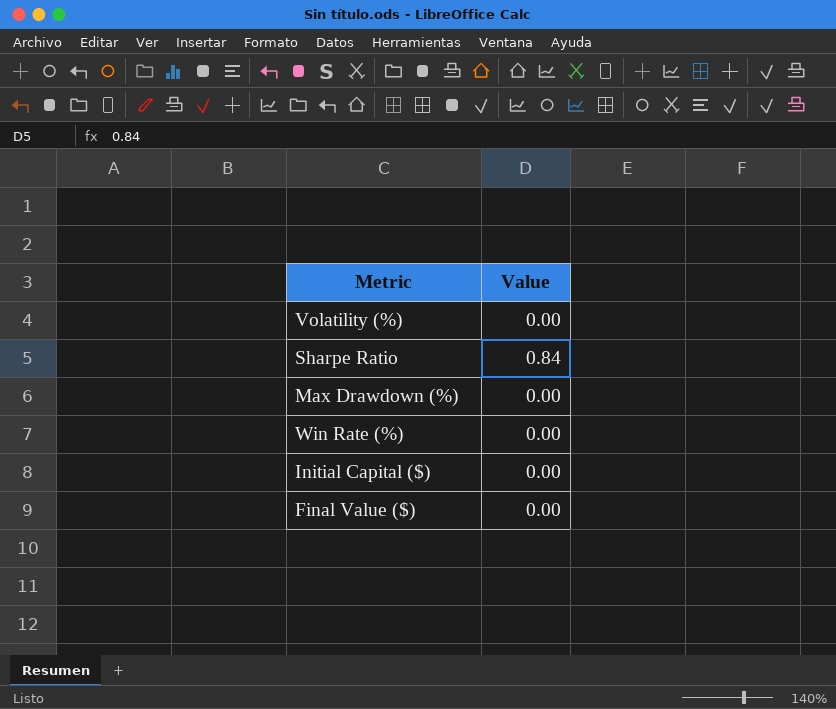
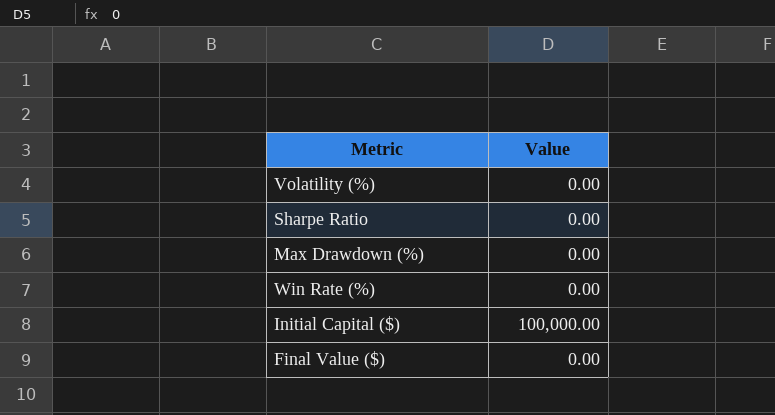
Sharpe Ratio | Value: 0.84 -> 0.00
Initial Capital ($) | Value: 0.00 -> 100,000.00

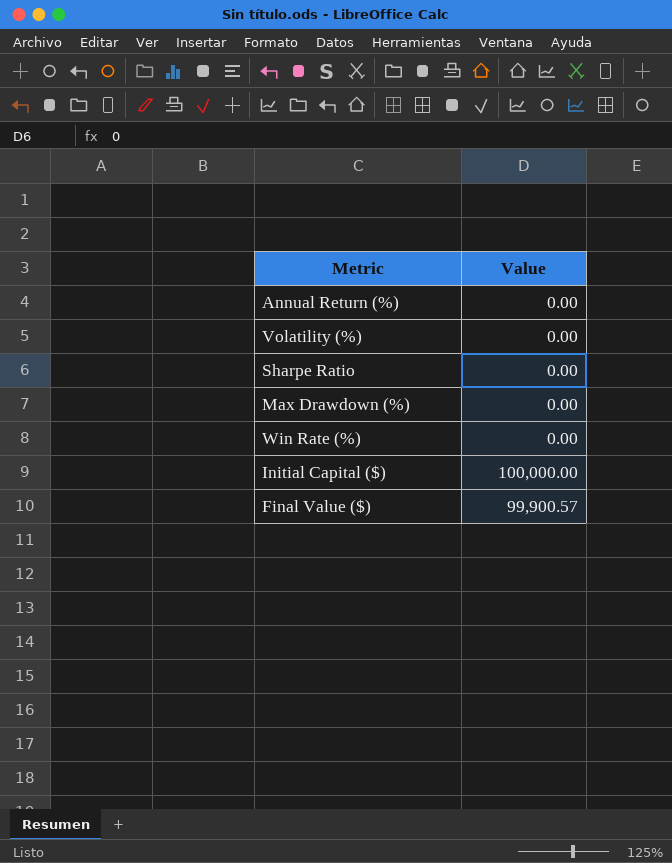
row Annual Return (%): none -> 0.00
Final Value ($) | Value: 0.00 -> 99,900.57

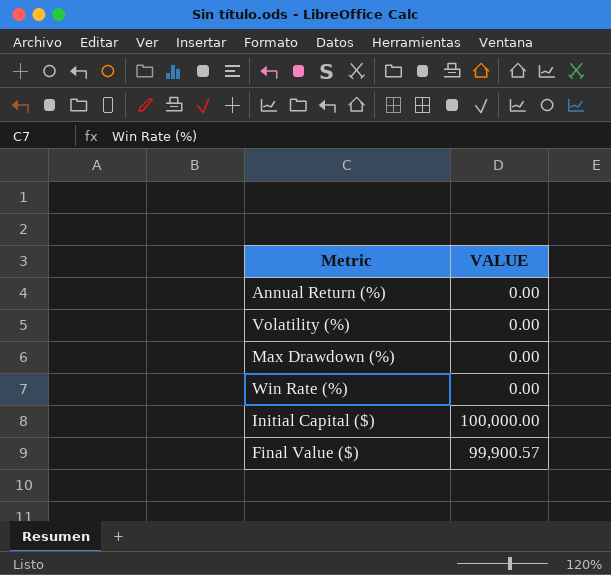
column name: Value -> VALUE
row Sharpe Ratio: 0.00 -> none

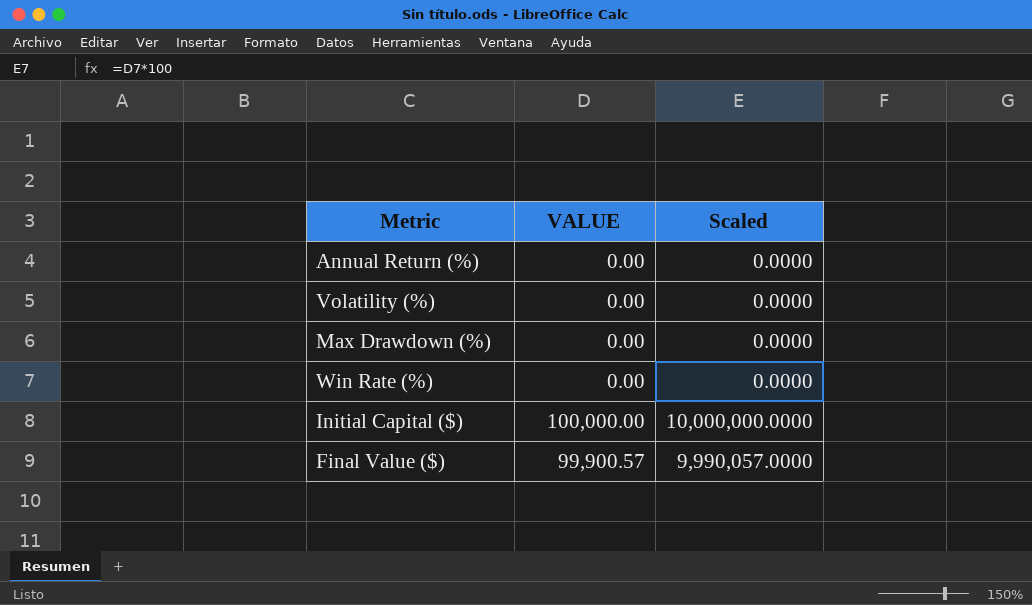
column Scaled | formula: none -> [VALUE] * 100

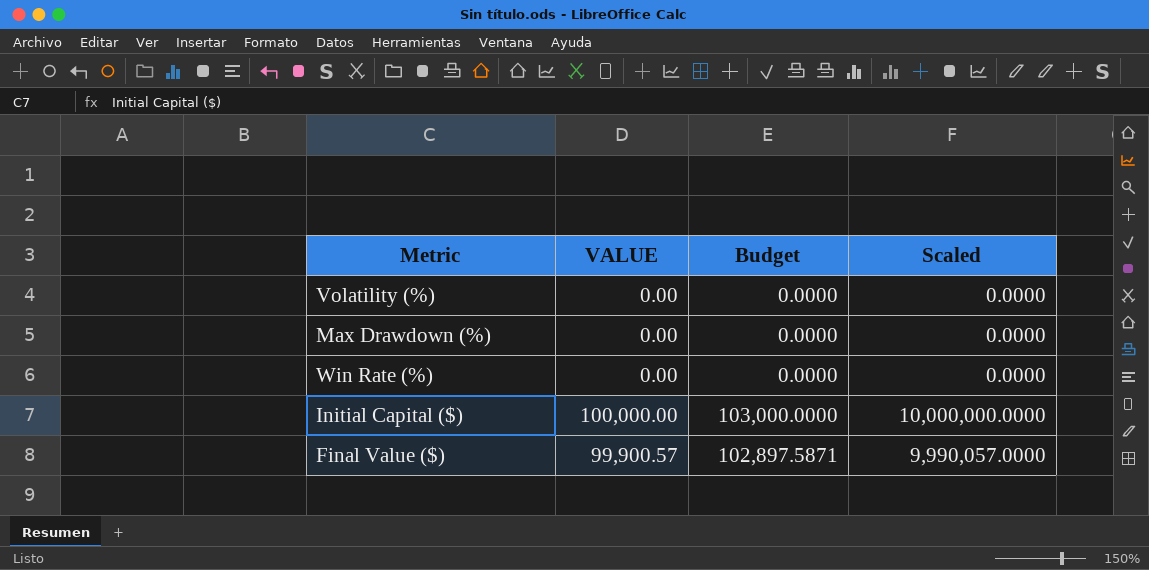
column Budget | formula: none -> [VALUE] * 1.03
row Annual Return (%): 0.00 | 0.0000 -> none

